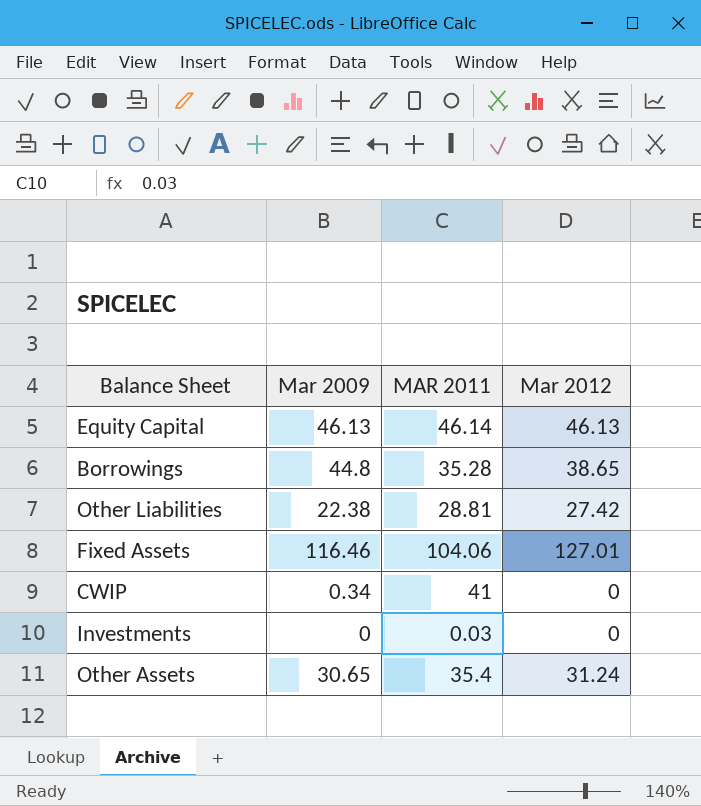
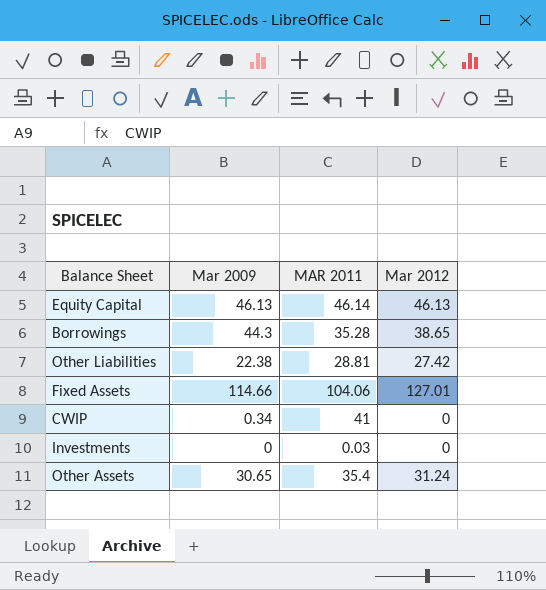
Borrowings | Mar 2009: 44.8 -> 44.3
Fixed Assets | Mar 2009: 116.46 -> 114.66

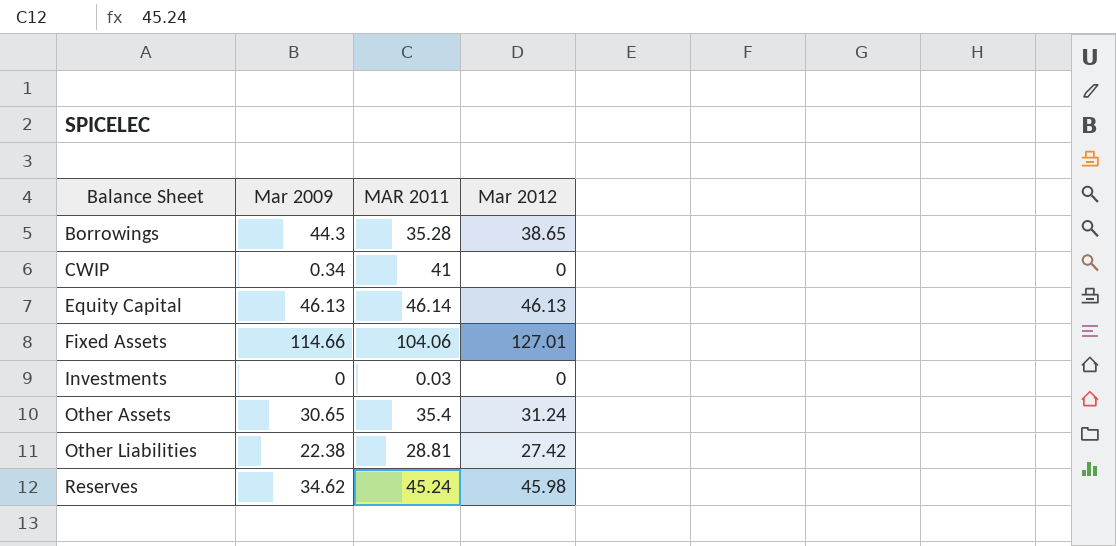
row order: none -> Balance Sheet ascending
row Reserves: none -> 34.62 | 45.24 | 45.98

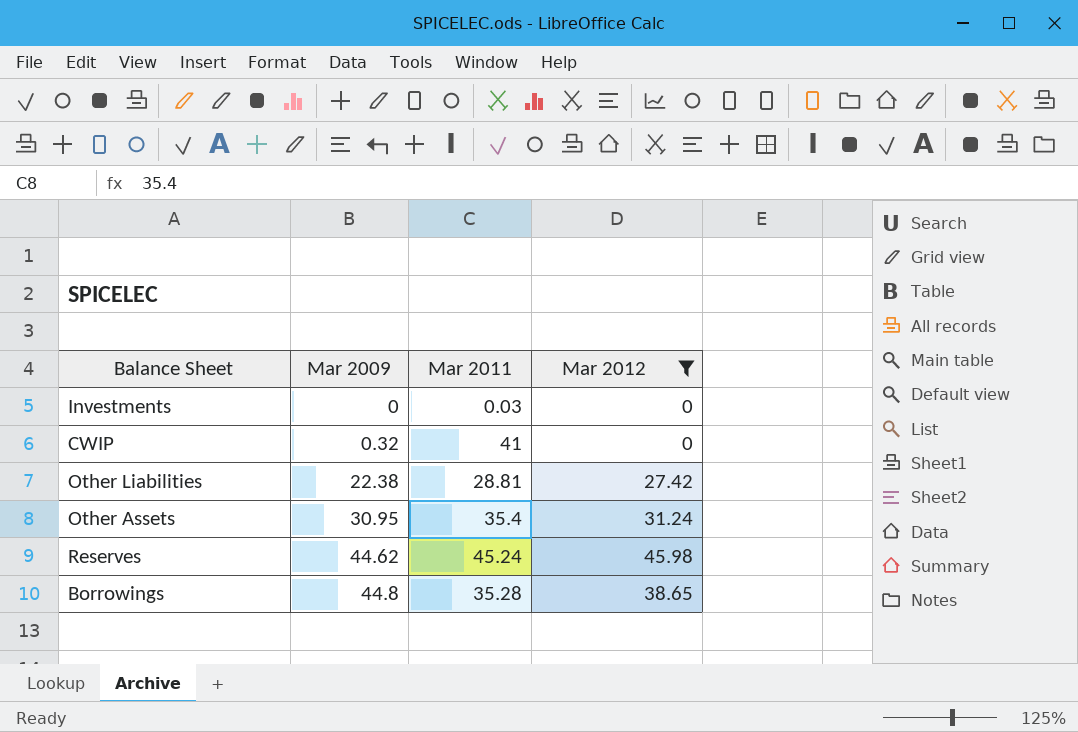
filter: none -> Mar 2012 <= 45.98
row order: Balance Sheet ascending -> Mar 2009 ascending
column name: MAR 2011 -> Mar 2011
CWIP | Mar 2009: 0.34 -> 0.32
Other Assets | Mar 2009: 30.65 -> 30.95
Reserves | Mar 2009: 34.62 -> 44.62
Borrowings | Mar 2009: 44.3 -> 44.8

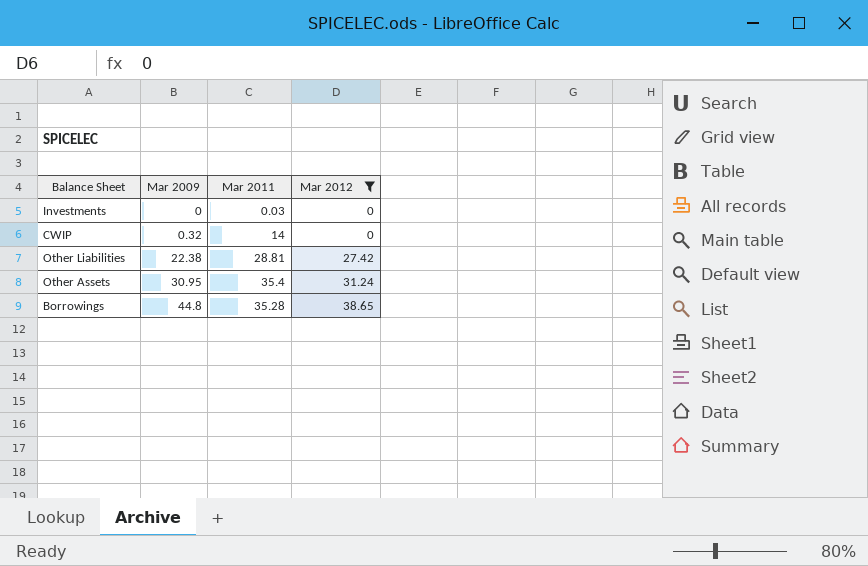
row Reserves: 44.62 | 45.24 | 45.98 -> none
CWIP | Mar 2011: 41 -> 14

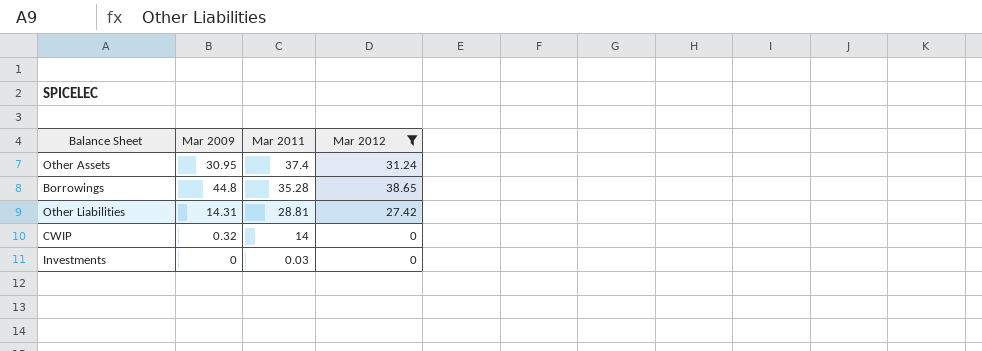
row order: Mar 2009 ascending -> Mar 2011 descending
Other Assets | Mar 2011: 35.4 -> 37.4
Other Liabilities | Mar 2009: 22.38 -> 14.31

